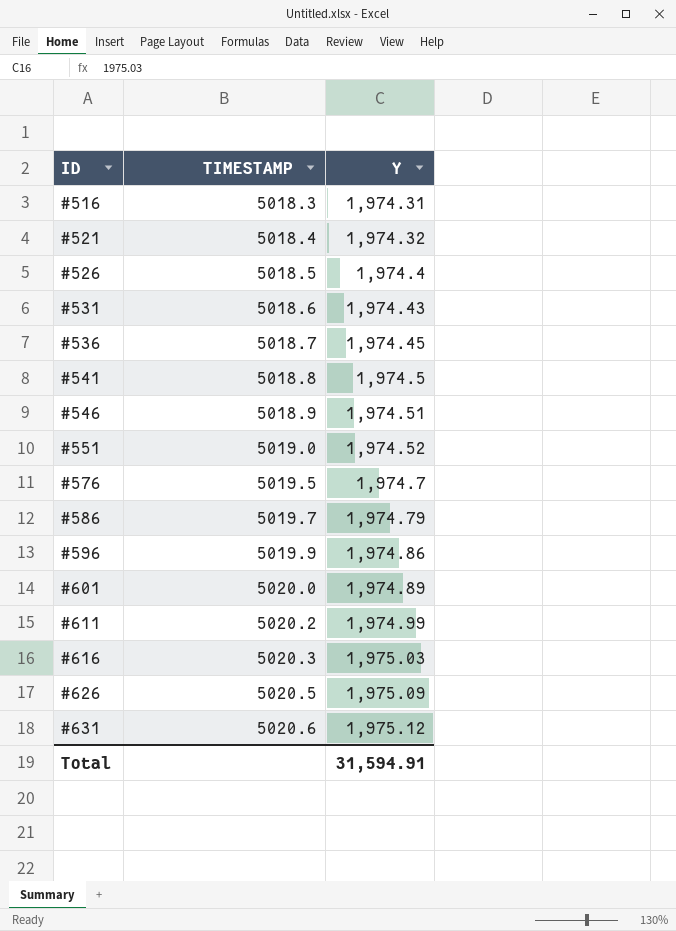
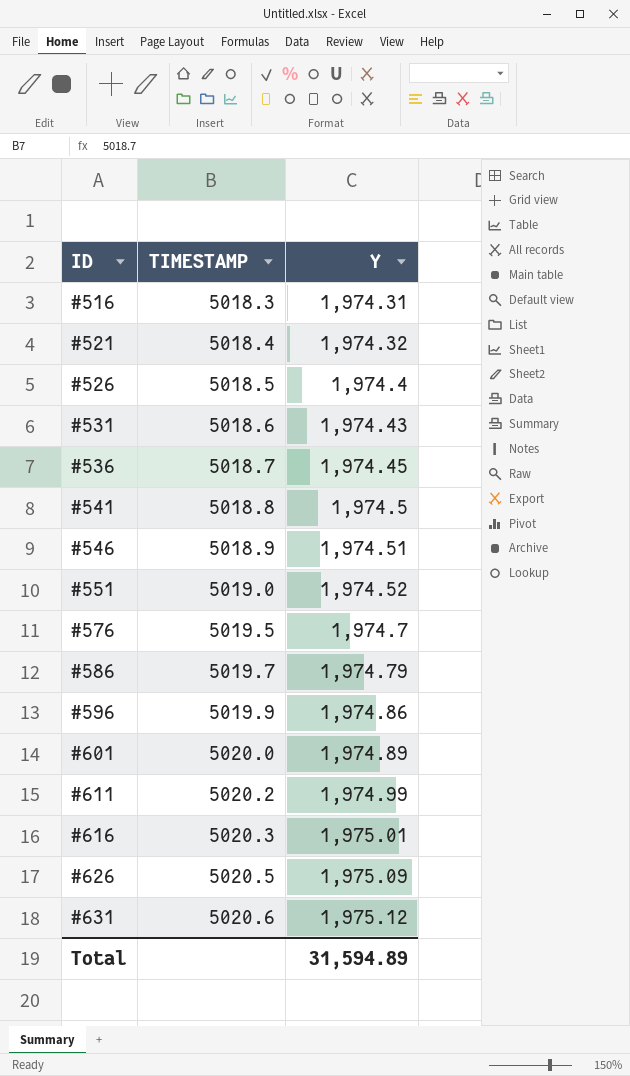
#616 | Y: 1,975.03 -> 1,975.01
Total | Y: 31,594.91 -> 31,594.89

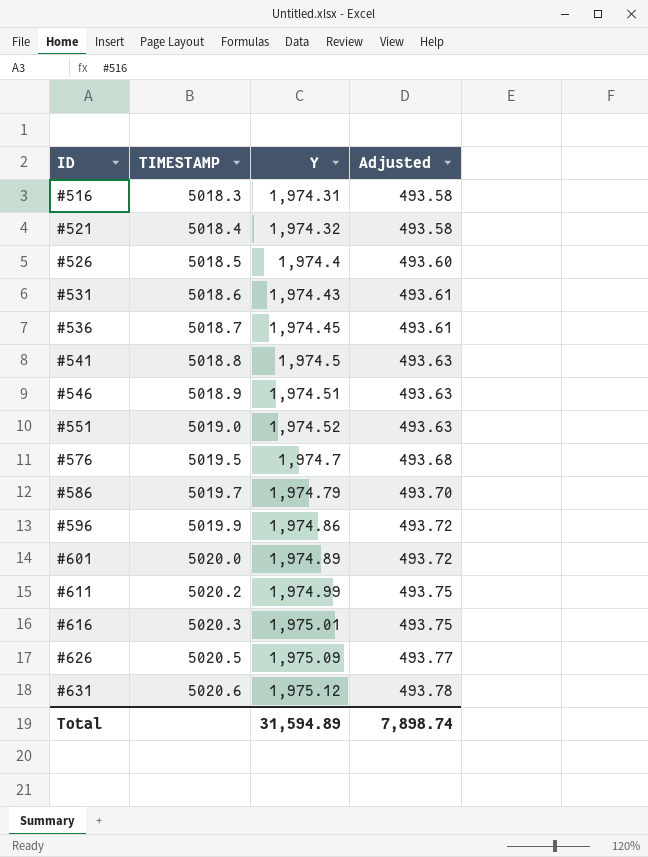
column Adjusted | formula: none -> [Y] * 0.25

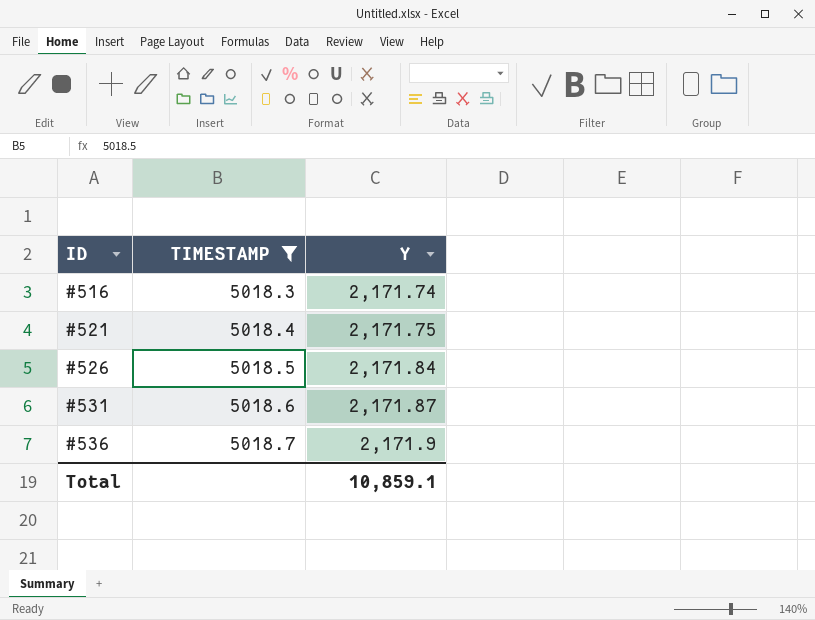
filter: none -> TIMESTAMP <= 5018.7
column Adjusted | formula: [Y] * 0.25 -> none
#516 | Y: 1,974.31 -> 2,171.74
#521 | Y: 1,974.32 -> 2,171.75
#526 | Y: 1,974.4 -> 2,171.84
#531 | Y: 1,974.43 -> 2,171.87
#536 | Y: 1,974.45 -> 2,171.9
Total | Y: 31,594.89 -> 10,859.1

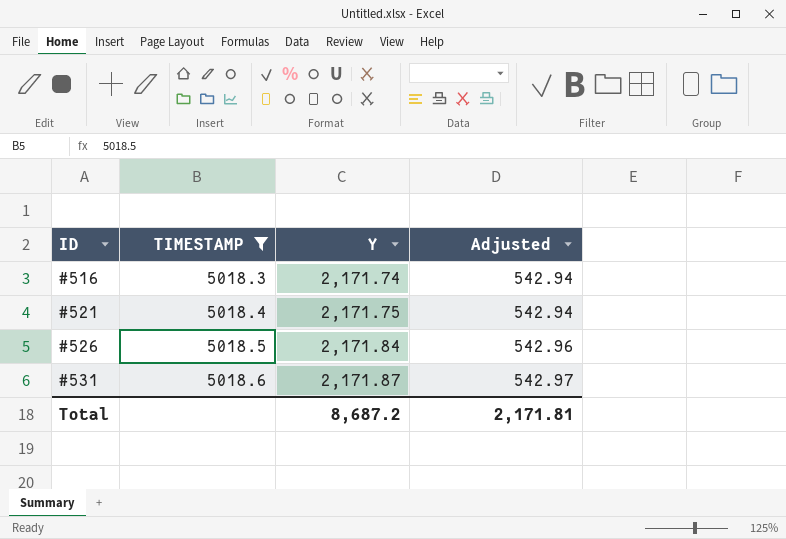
column Adjusted | formula: none -> [Y] * 0.25
row #536: 5018.7 | 2,171.9 -> none
Total | Y: 10,859.1 -> 8,687.2

